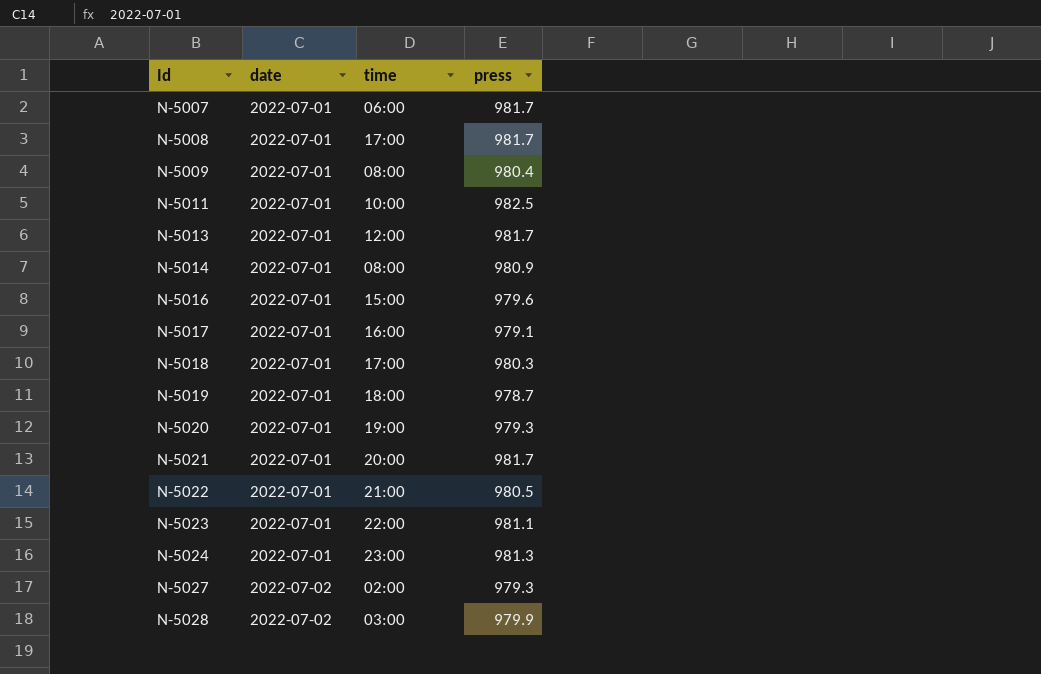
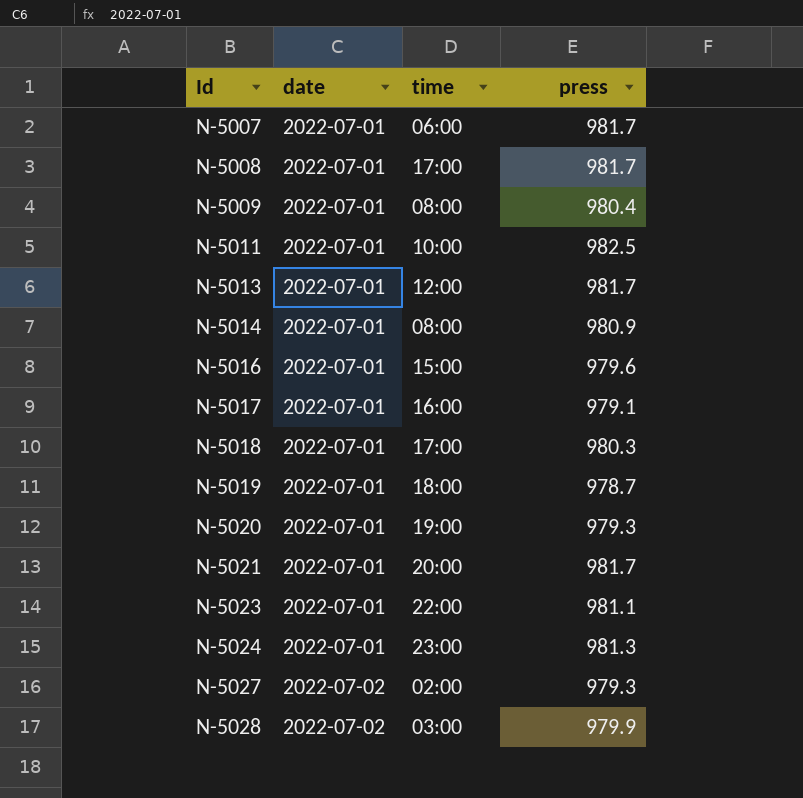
row N-5022: 2022-07-01 | 21:00 | 980.5 -> none

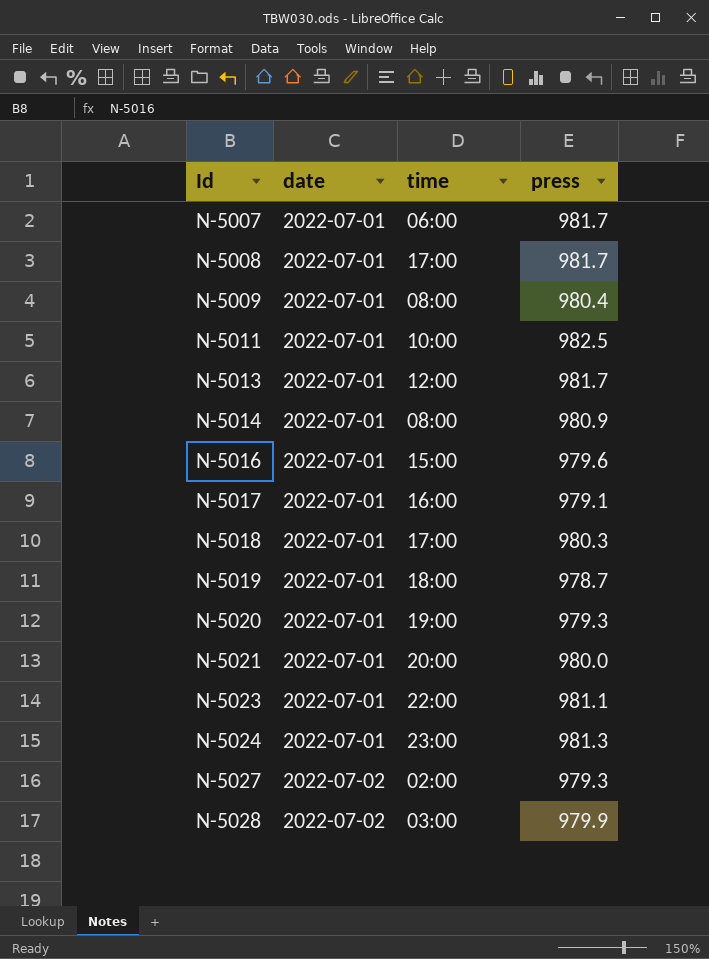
N-5021 | press: 981.7 -> 980.0

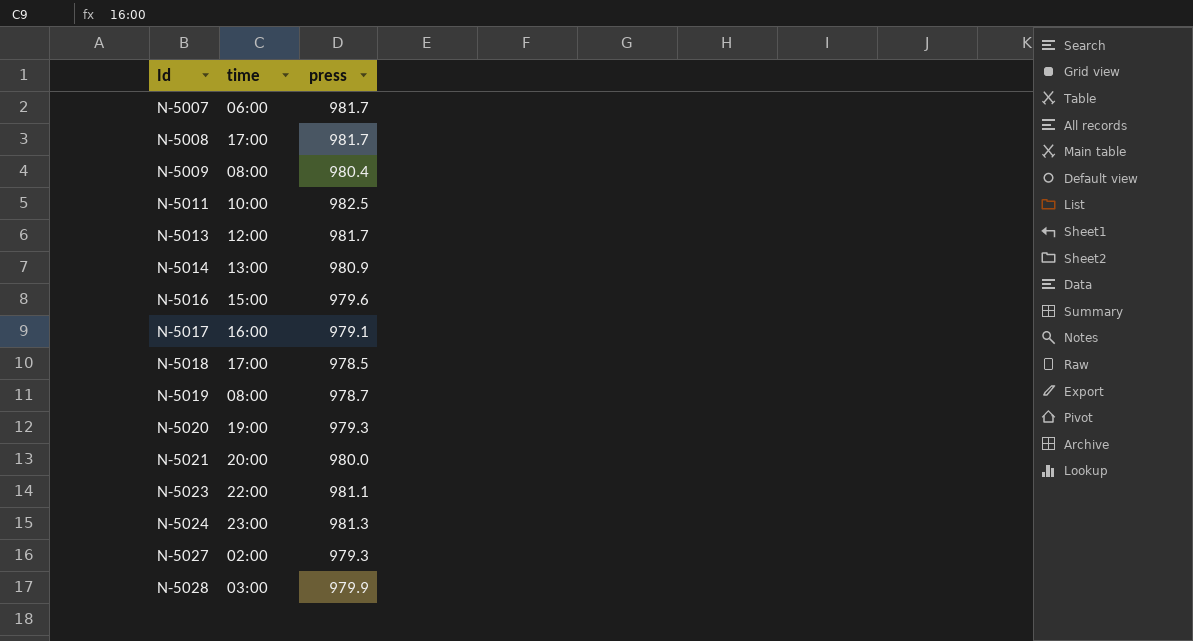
column date | position: 2 -> none
N-5014 | time: 08:00 -> 13:00
N-5018 | press: 980.3 -> 978.5
N-5019 | time: 18:00 -> 08:00

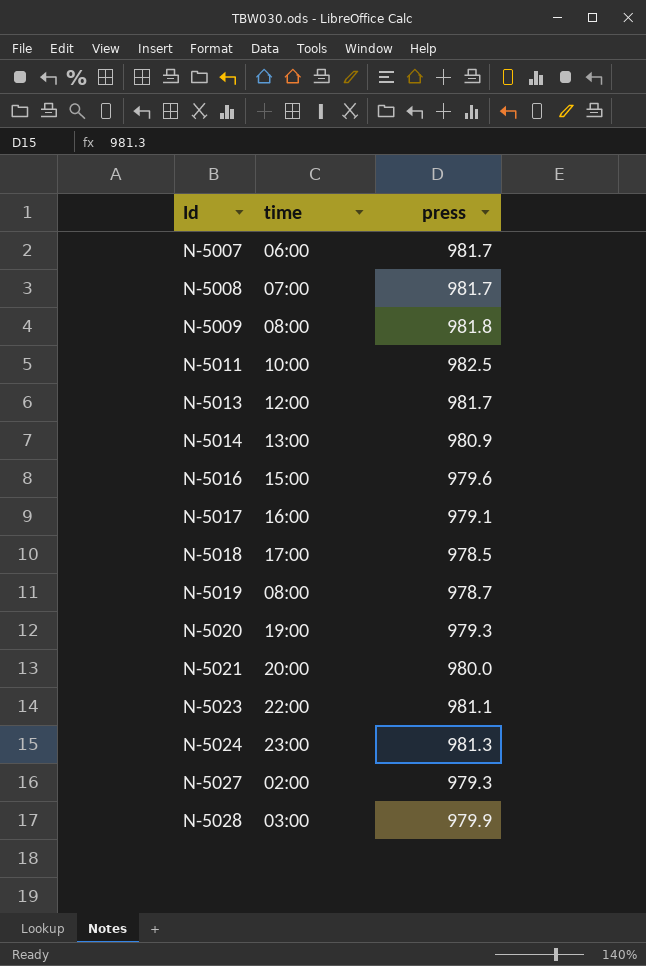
N-5008 | time: 17:00 -> 07:00
N-5009 | press: 980.4 -> 981.8

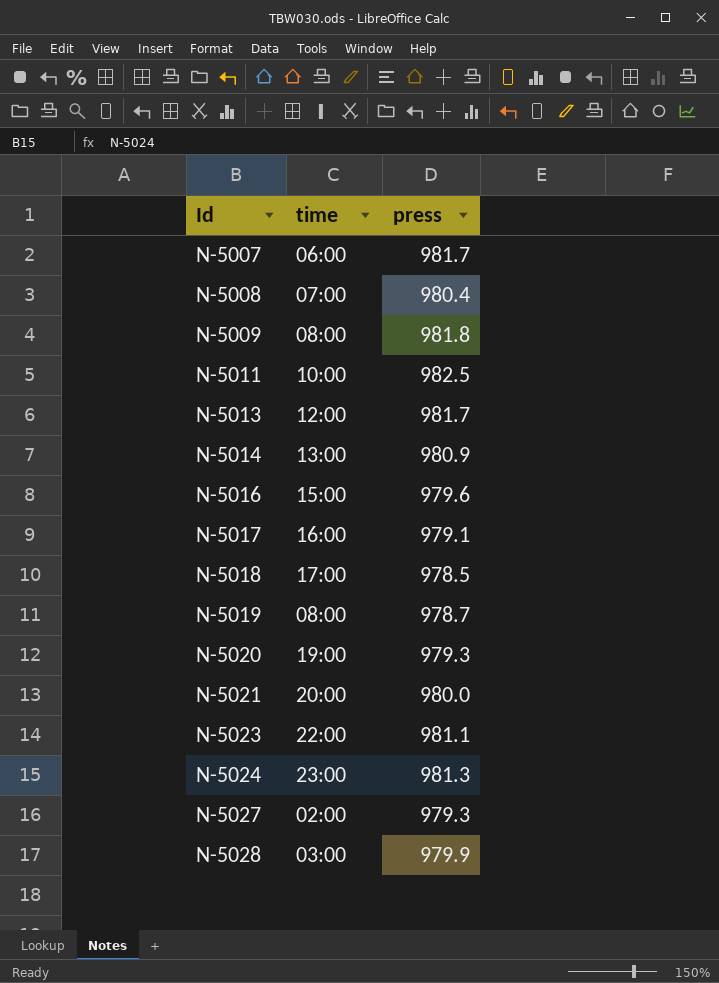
N-5008 | press: 981.7 -> 980.4

